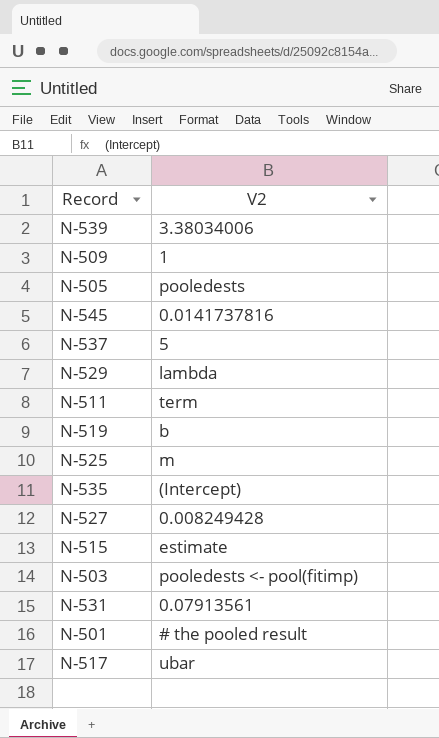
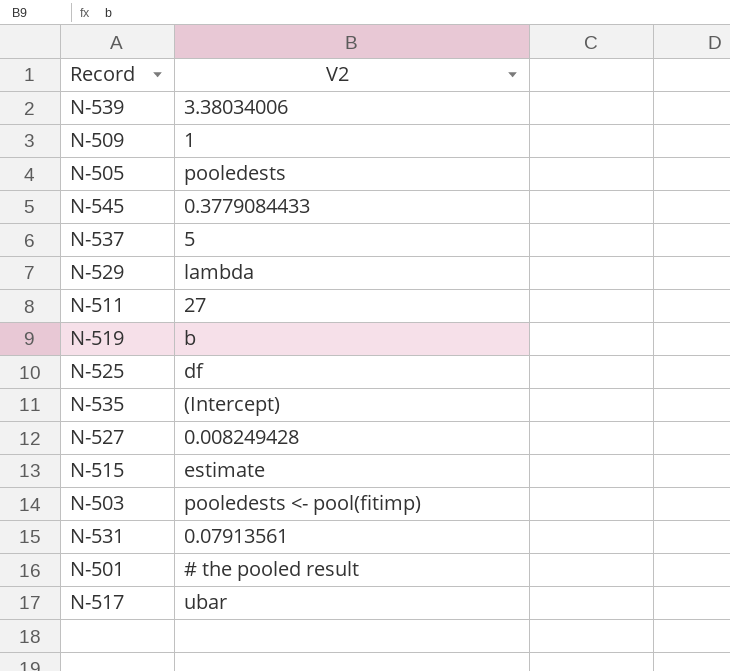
N-545 | V2: 0.0141737816 -> 0.3779084433
N-511 | V2: term -> 27
N-525 | V2: m -> df

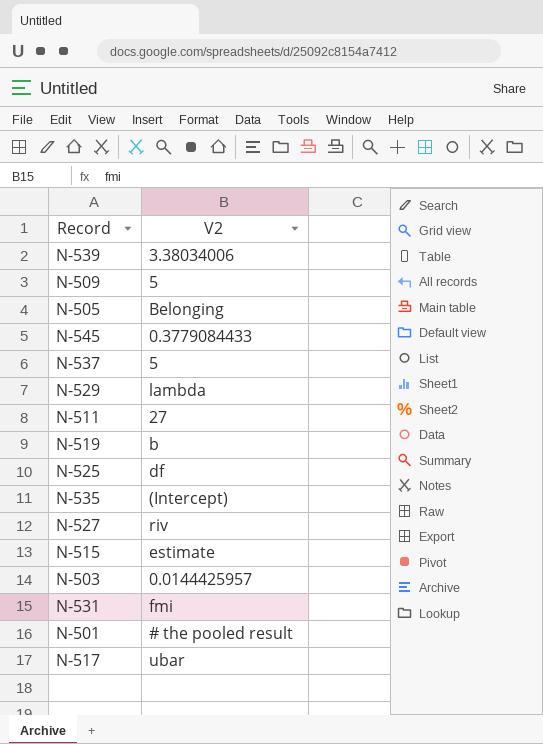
N-509 | V2: 1 -> 5
N-505 | V2: pooledests -> Belonging
N-527 | V2: 0.008249428 -> riv
N-503 | V2: pooledests <- pool(fitimp) -> 0.0144425957
N-531 | V2: 0.07913561 -> fmi

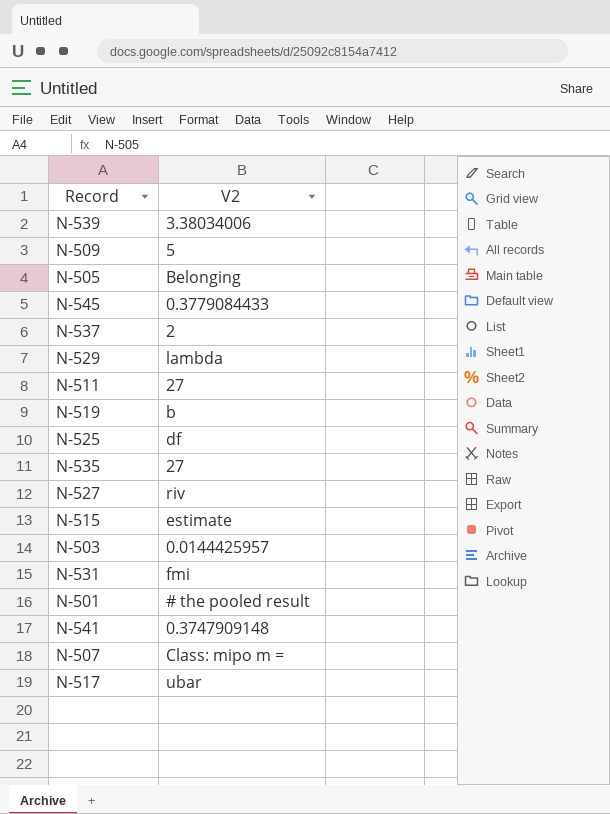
N-537 | V2: 5 -> 2
N-535 | V2: (Intercept) -> 27
row N-541: none -> 0.3747909148
row N-507: none -> Class: mipo m =

